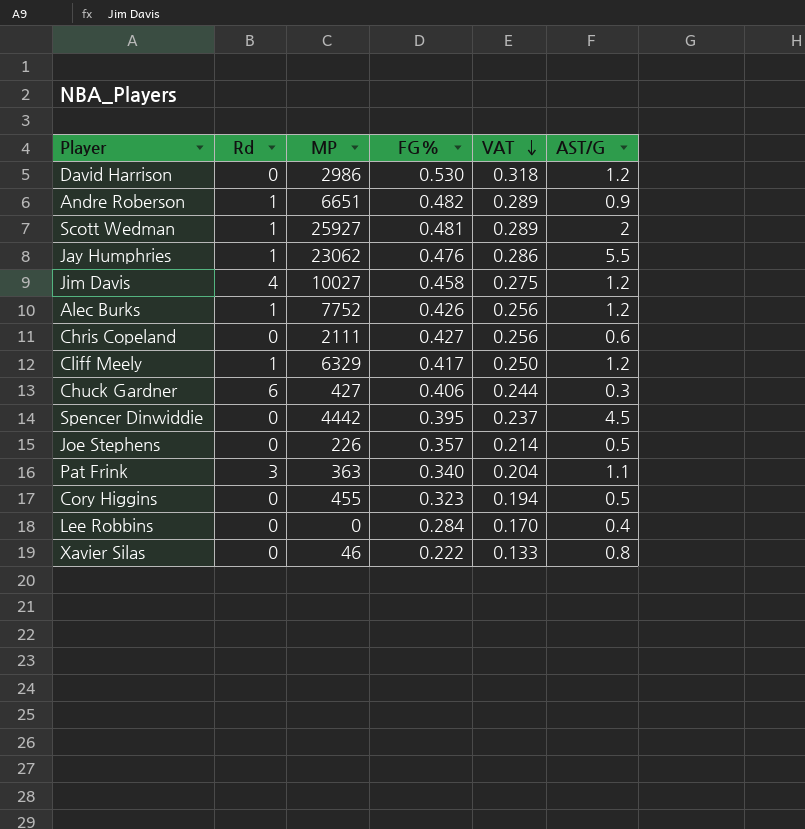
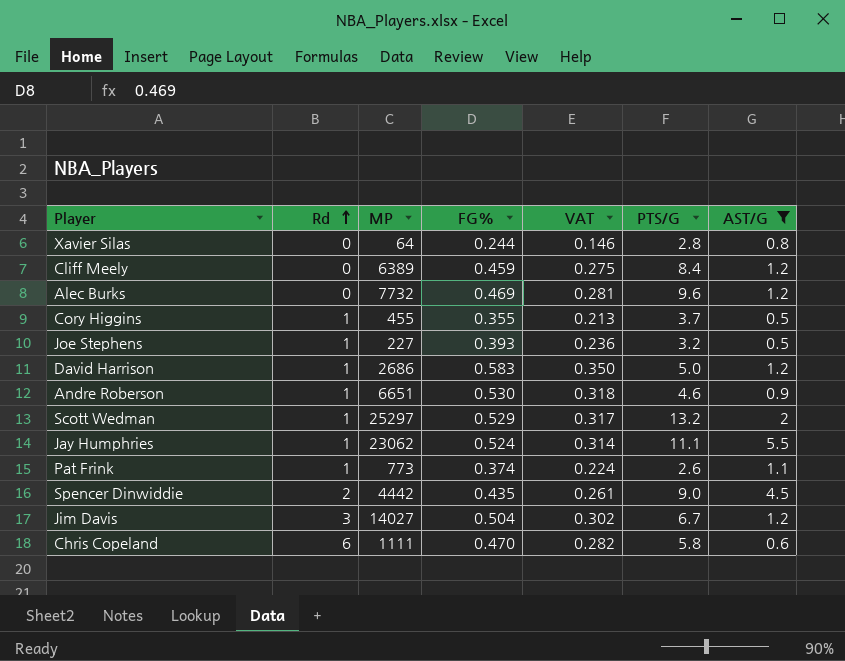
filter: none -> AST/G >= 0.5
row order: VAT descending -> Rd ascending
column PTS/G | position: none -> 6
Xavier Silas | MP: 46 -> 64
Xavier Silas | FG%: 0.222 -> 0.244
Xavier Silas | VAT: 0.133 -> 0.146
Cliff Meely | Rd: 1 -> 0
Cliff Meely | MP: 6329 -> 6389
Cliff Meely | FG%: 0.417 -> 0.459
Cliff Meely | VAT: 0.250 -> 0.275
Alec Burks | Rd: 1 -> 0
Alec Burks | MP: 7752 -> 7732
Alec Burks | FG%: 0.426 -> 0.469
Alec Burks | VAT: 0.256 -> 0.281
Cory Higgins | Rd: 0 -> 1
Cory Higgins | FG%: 0.323 -> 0.355
Cory Higgins | VAT: 0.194 -> 0.213
Joe Stephens | Rd: 0 -> 1
Joe Stephens | MP: 226 -> 227
Joe Stephens | FG%: 0.357 -> 0.393
Joe Stephens | VAT: 0.214 -> 0.236
David Harrison | Rd: 0 -> 1
David Harrison | MP: 2986 -> 2686
David Harrison | FG%: 0.530 -> 0.583
David Harrison | VAT: 0.318 -> 0.350
Andre Roberson | FG%: 0.482 -> 0.530
Andre Roberson | VAT: 0.289 -> 0.318
Scott Wedman | MP: 25927 -> 25297
Scott Wedman | FG%: 0.481 -> 0.529
Scott Wedman | VAT: 0.289 -> 0.317
Jay Humphries | FG%: 0.476 -> 0.524
Jay Humphries | VAT: 0.286 -> 0.314
Pat Frink | Rd: 3 -> 1
Pat Frink | MP: 363 -> 773
Pat Frink | FG%: 0.340 -> 0.374
Pat Frink | VAT: 0.204 -> 0.224
Spencer Dinwiddie | Rd: 0 -> 2
Spencer Dinwiddie | FG%: 0.395 -> 0.435
Spencer Dinwiddie | VAT: 0.237 -> 0.261
Jim Davis | Rd: 4 -> 3
Jim Davis | MP: 10027 -> 14027
Jim Davis | FG%: 0.458 -> 0.504
Jim Davis | VAT: 0.275 -> 0.302
Chris Copeland | Rd: 0 -> 6
Chris Copeland | MP: 2111 -> 1111
Chris Copeland | FG%: 0.427 -> 0.470
Chris Copeland | VAT: 0.256 -> 0.282

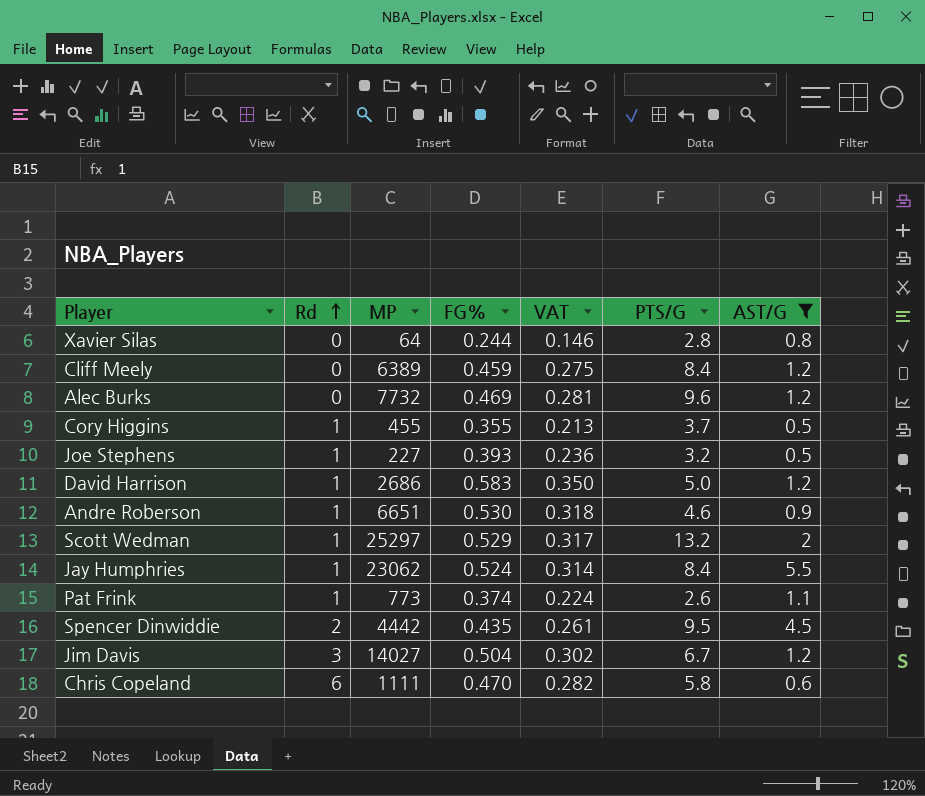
Jay Humphries | PTS/G: 11.1 -> 8.4
Spencer Dinwiddie | PTS/G: 9.0 -> 9.5

